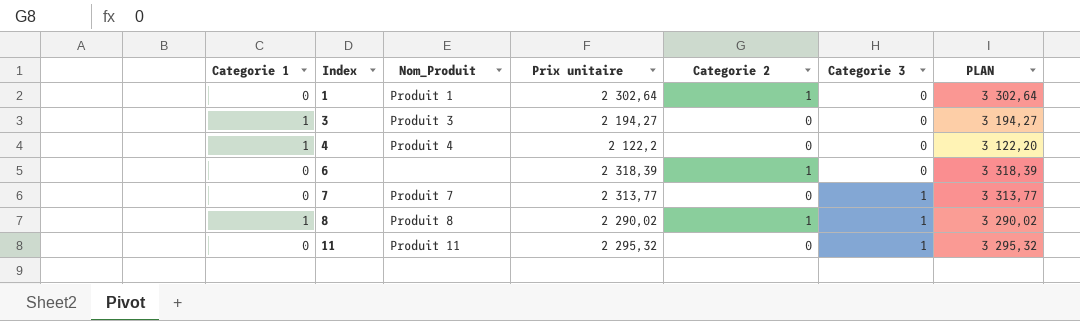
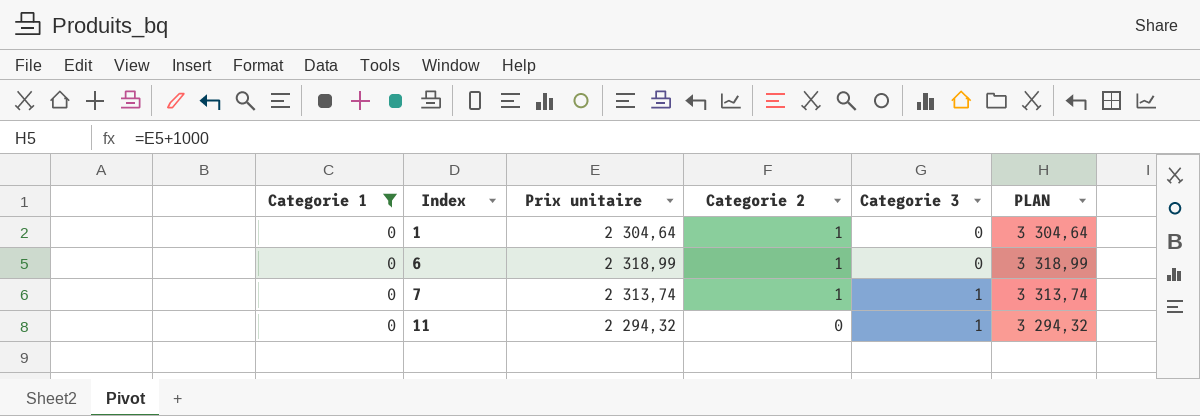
filter: none -> Categorie 1 = 0
column Nom_Produit | position: 3 -> none
1 | Prix unitaire: 2 302,64 -> 2 304,64
1 | PLAN: 3 302,64 -> 3 304,64
6 | Prix unitaire: 2 318,39 -> 2 318,99
6 | PLAN: 3 318,39 -> 3 318,99
7 | Prix unitaire: 2 313,77 -> 2 313,74
7 | Categorie 2: 0 -> 1
7 | PLAN: 3 313,77 -> 3 313,74
11 | Prix unitaire: 2 295,32 -> 2 294,32
11 | PLAN: 3 295,32 -> 3 294,32

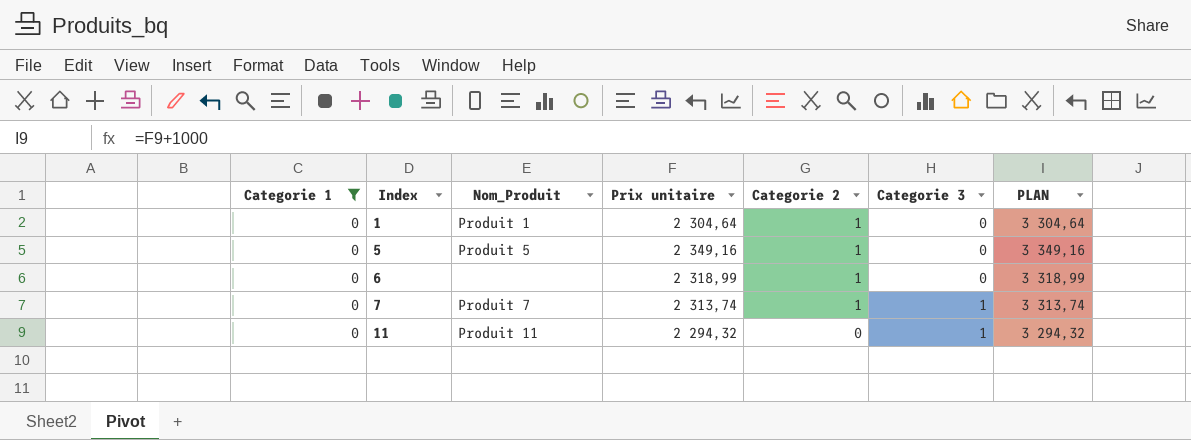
column Nom_Produit | position: none -> 3
row 5: none -> 0 | Produit 5 | 2 349,16 | 1 | 0 | 3 349,16

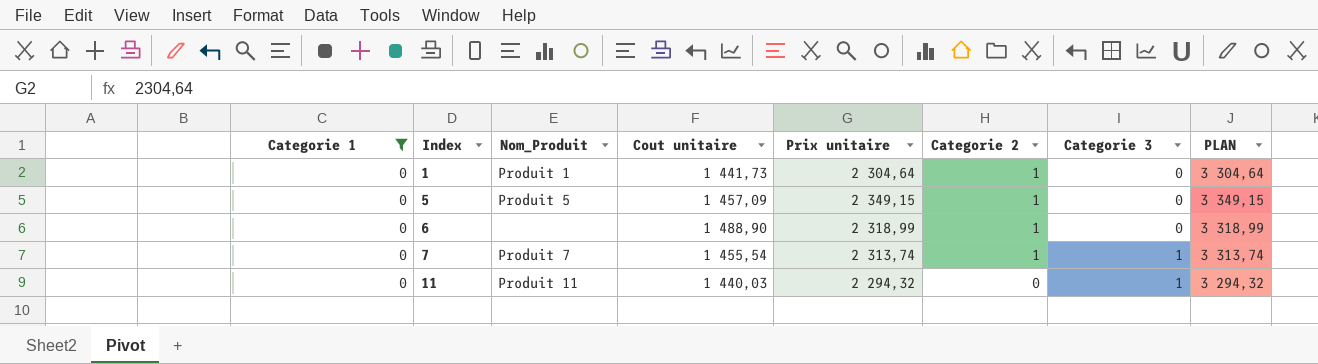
column Cout unitaire | position: none -> 4
5 | Prix unitaire: 2 349,16 -> 2 349,15
5 | PLAN: 3 349,16 -> 3 349,15

